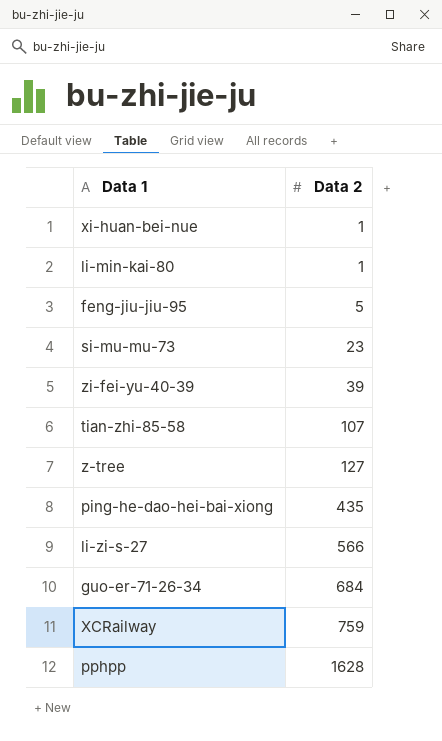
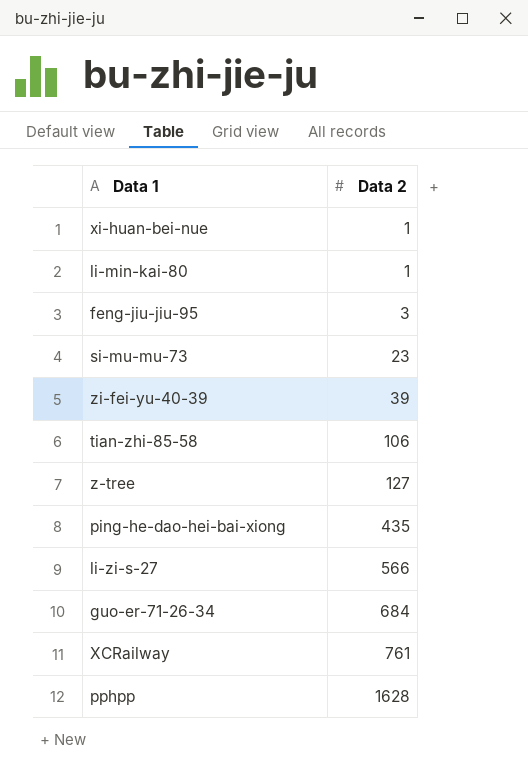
feng-jiu-jiu-95 | Data 2: 5 -> 3
tian-zhi-85-58 | Data 2: 107 -> 106
XCRailway | Data 2: 759 -> 761

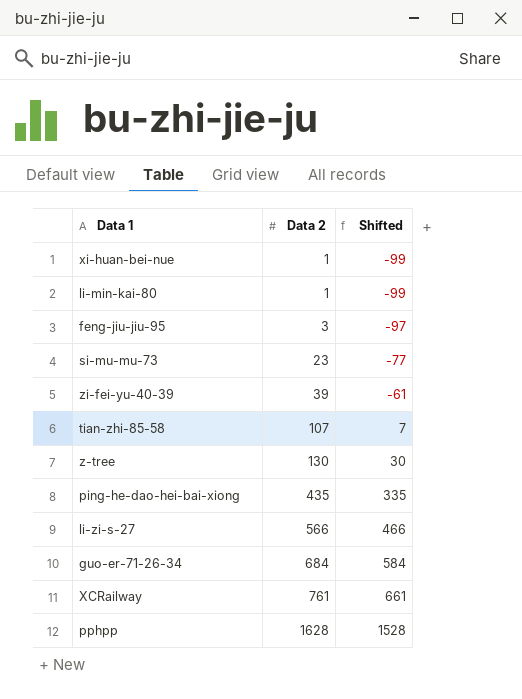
column Shifted | formula: none -> [Data 2] - 100
tian-zhi-85-58 | Data 2: 106 -> 107
z-tree | Data 2: 127 -> 130

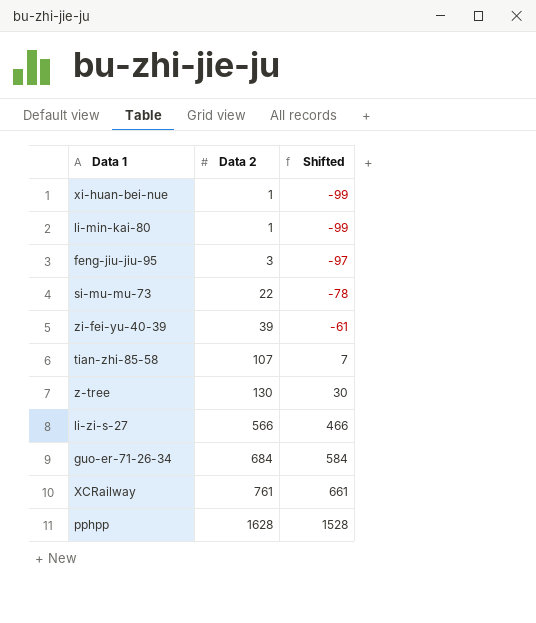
row ping-he-dao-hei-bai-xiong: 435 | 335 -> none
si-mu-mu-73 | Data 2: 23 -> 22
si-mu-mu-73 | Shifted: -77 -> -78

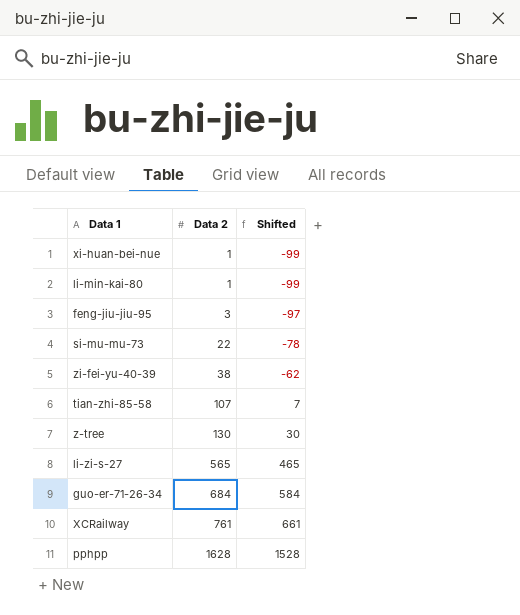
zi-fei-yu-40-39 | Data 2: 39 -> 38
zi-fei-yu-40-39 | Shifted: -61 -> -62
li-zi-s-27 | Data 2: 566 -> 565
li-zi-s-27 | Shifted: 466 -> 465

